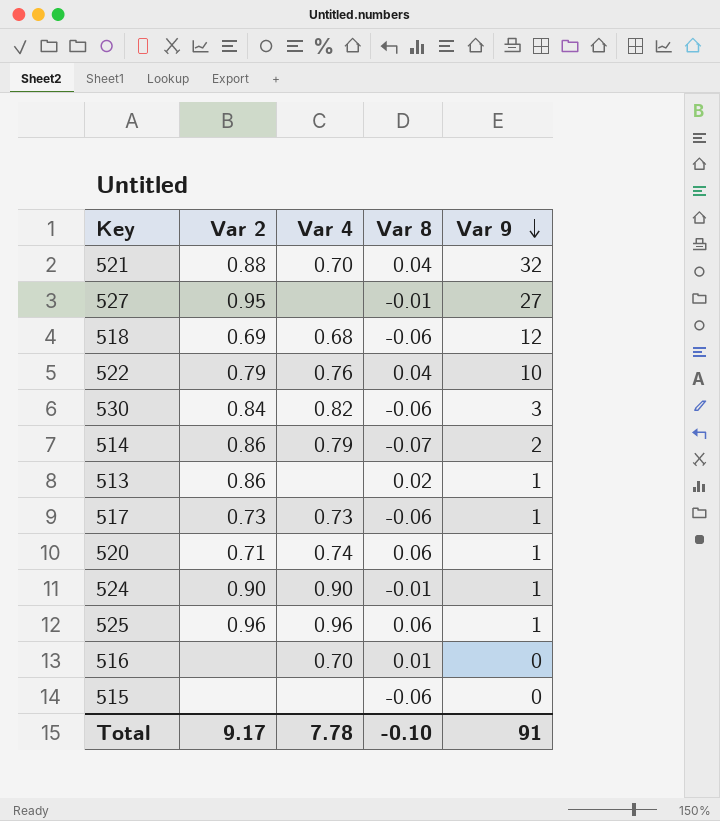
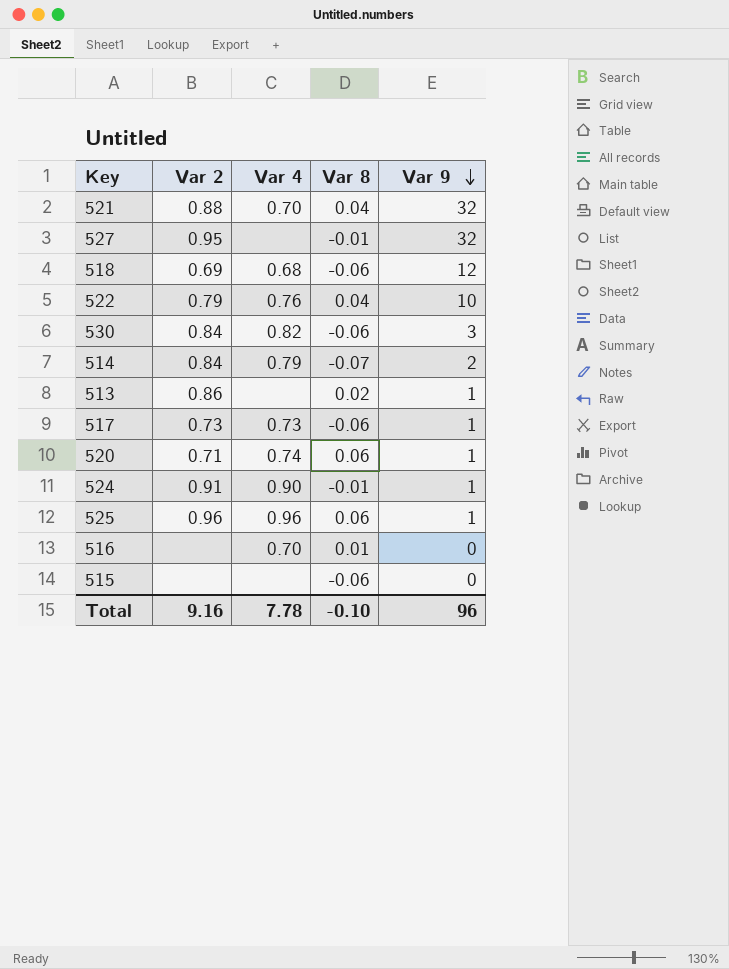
527 | Var 9: 27 -> 32
514 | Var 2: 0.86 -> 0.84
524 | Var 2: 0.90 -> 0.91
Total | Var 2: 9.17 -> 9.16
Total | Var 9: 91 -> 96

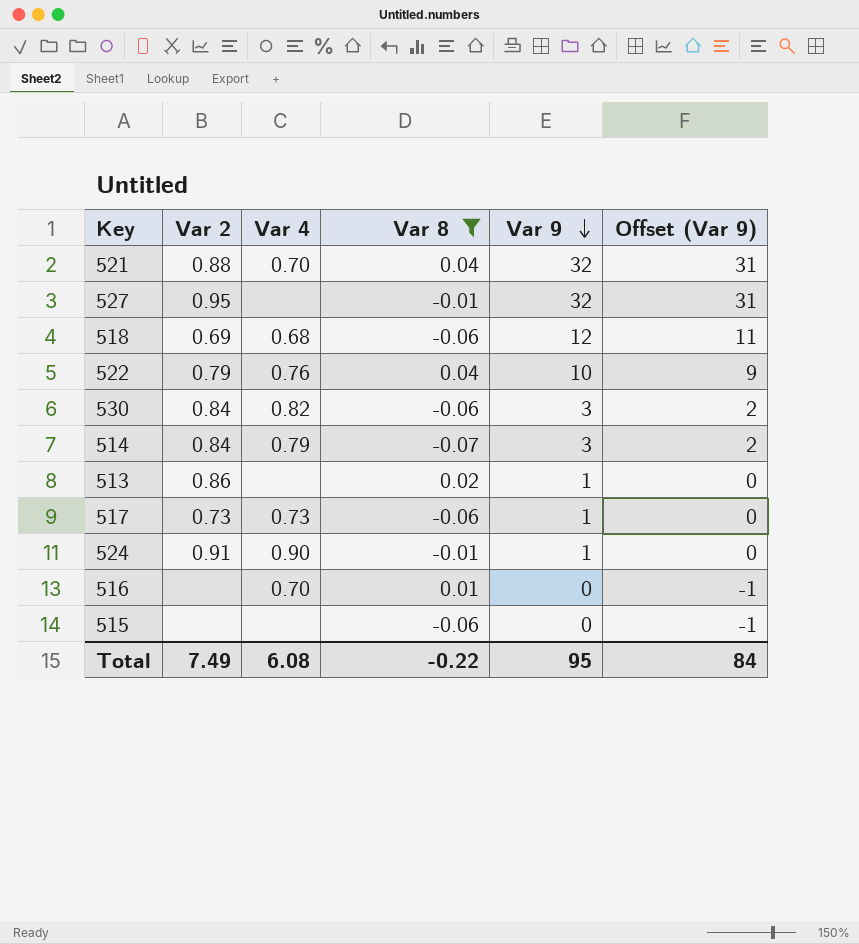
filter: none -> Var 8 != 0.06
column Offset (Var 9) | formula: none -> [Var 9] - 1
514 | Var 9: 2 -> 3
Total | Var 2: 9.16 -> 7.49
Total | Var 4: 7.78 -> 6.08
Total | Var 8: -0.10 -> -0.22
Total | Var 9: 96 -> 95

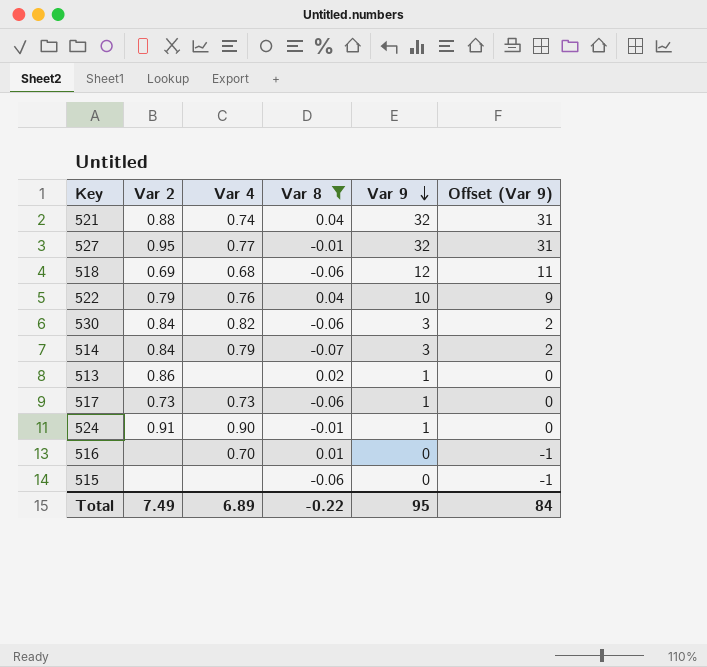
521 | Var 4: 0.70 -> 0.74
527 | Var 4: none -> 0.77
Total | Var 4: 6.08 -> 6.89

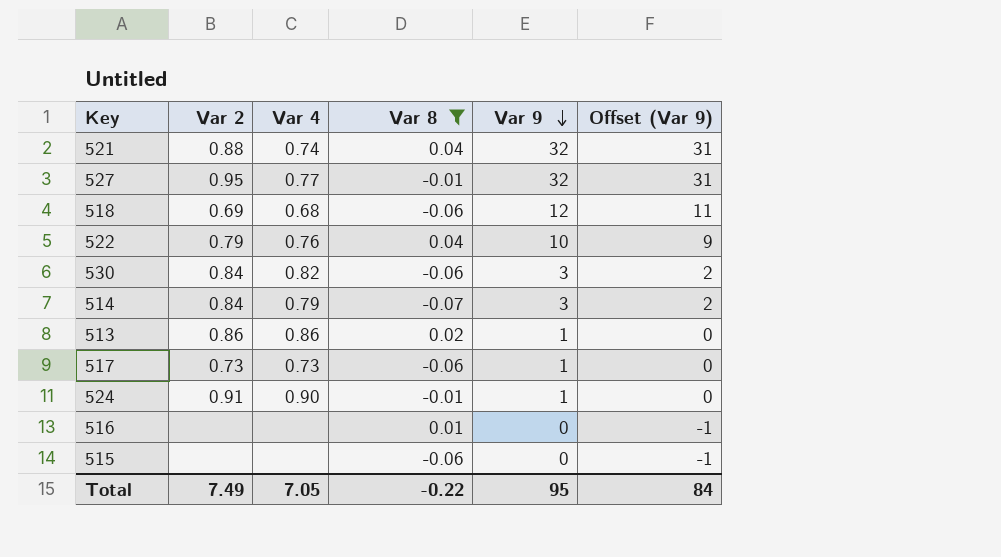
513 | Var 4: none -> 0.86
516 | Var 4: 0.70 -> none
Total | Var 4: 6.89 -> 7.05

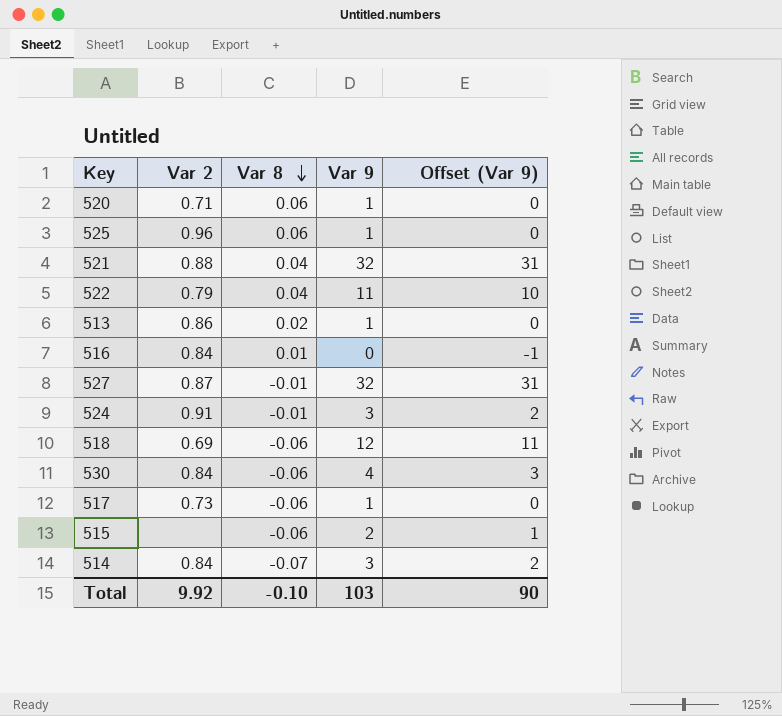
filter: Var 8 != 0.06 -> none
row order: Var 9 descending -> Var 8 descending
column Var 4 | position: 3 -> none
522 | Var 9: 10 -> 11
522 | Offset (Var 9): 9 -> 10
516 | Var 2: none -> 0.84
527 | Var 2: 0.95 -> 0.87
524 | Var 9: 1 -> 3
524 | Offset (Var 9): 0 -> 2
530 | Var 9: 3 -> 4
530 | Offset (Var 9): 2 -> 3
515 | Var 9: 0 -> 2
515 | Offset (Var 9): -1 -> 1
Total | Var 2: 7.49 -> 9.92
Total | Var 8: -0.22 -> -0.10
Total | Var 9: 95 -> 103
Total | Offset (Var 9): 84 -> 90

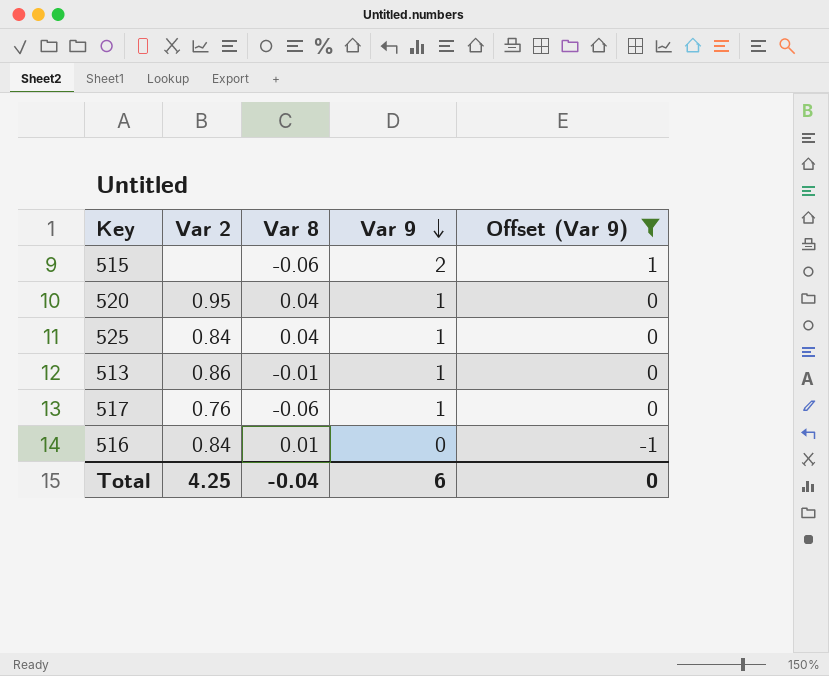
filter: none -> Offset (Var 9) <= 1
row order: Var 8 descending -> Var 9 descending
520 | Var 2: 0.71 -> 0.95
520 | Var 8: 0.06 -> 0.04
525 | Var 2: 0.96 -> 0.84
525 | Var 8: 0.06 -> 0.04
513 | Var 8: 0.02 -> -0.01
517 | Var 2: 0.73 -> 0.76
Total | Var 2: 9.92 -> 4.25
Total | Var 8: -0.10 -> -0.04
Total | Var 9: 103 -> 6
Total | Offset (Var 9): 90 -> 0

